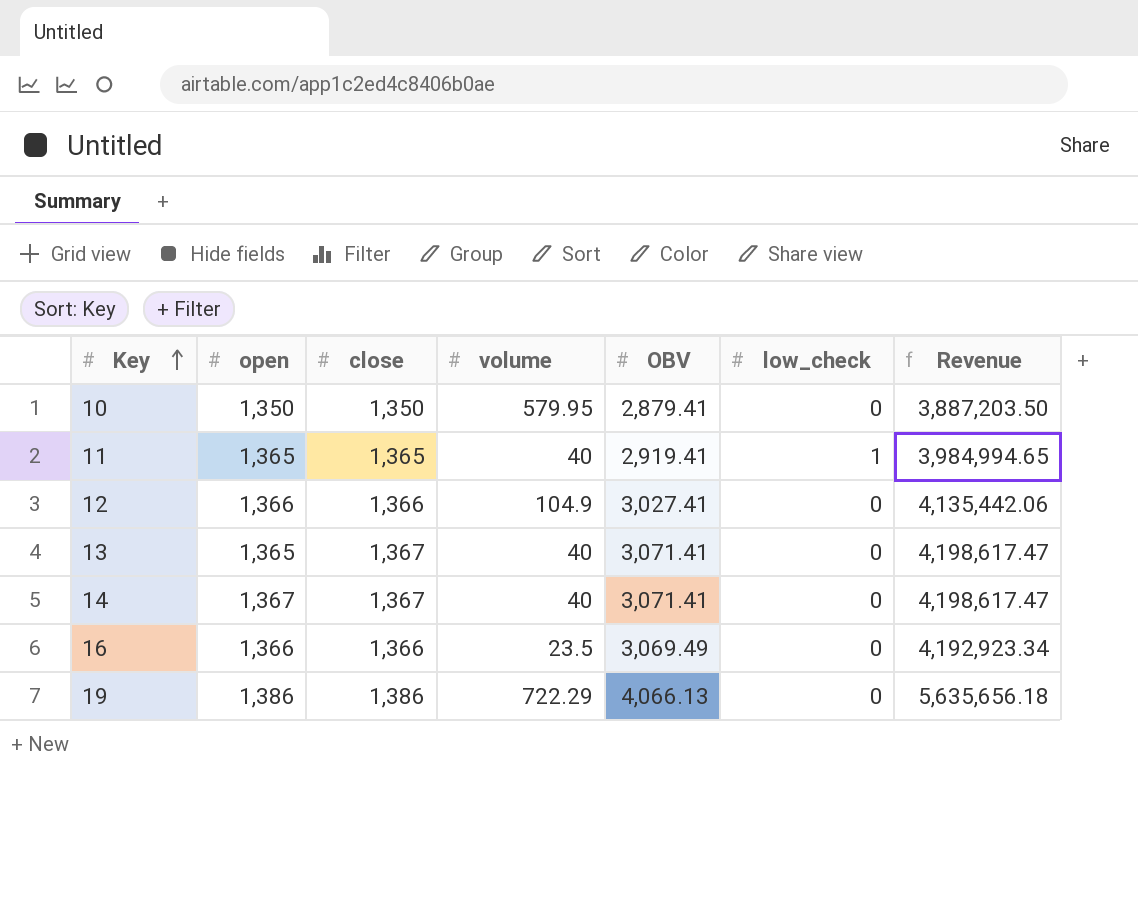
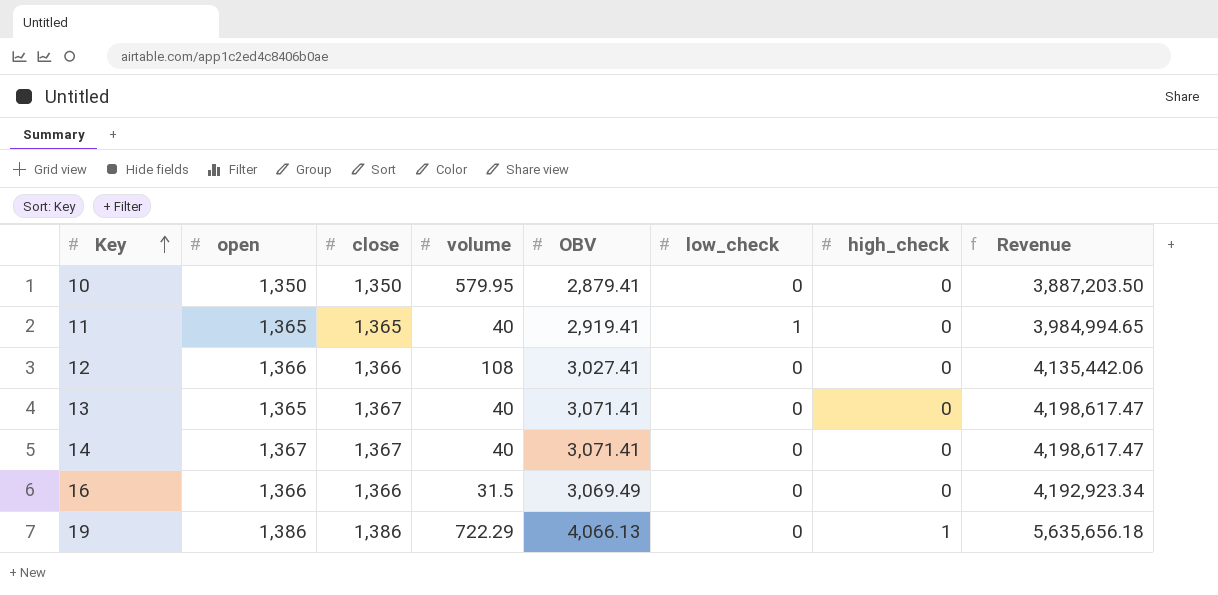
column high_check | position: none -> 7
12 | volume: 104.9 -> 108
16 | volume: 23.5 -> 31.5

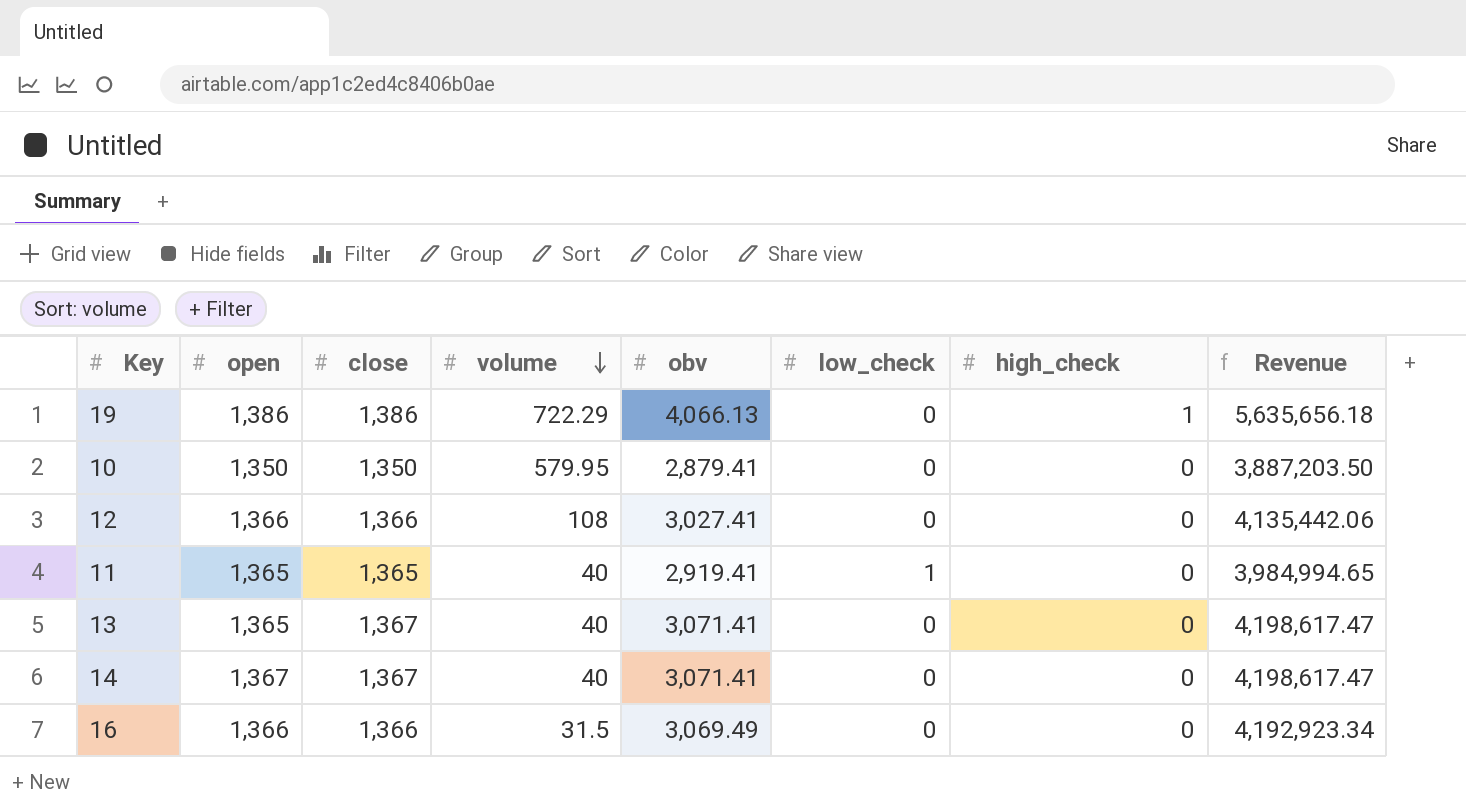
row order: Key ascending -> volume descending
column name: OBV -> obv

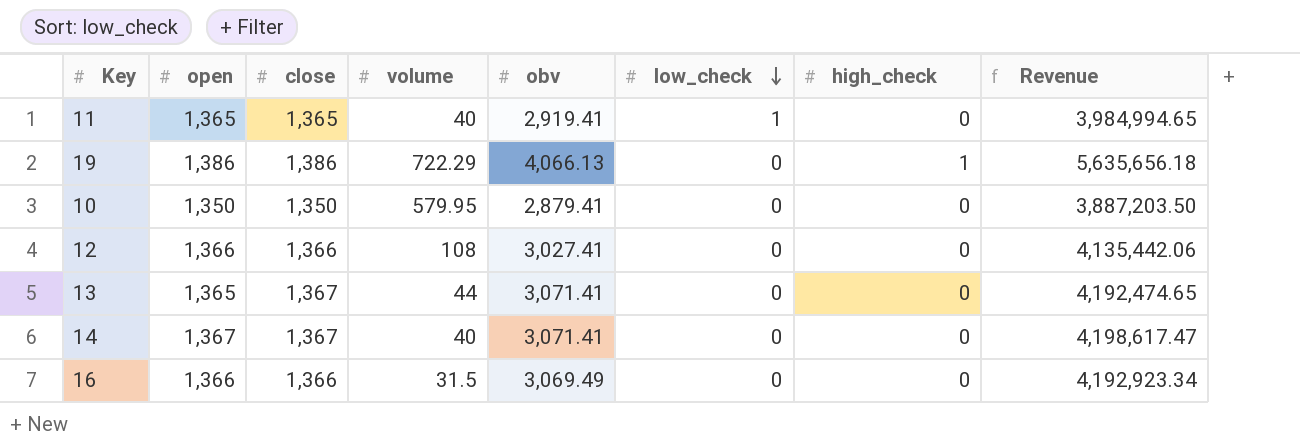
row order: volume descending -> low_check descending
column Revenue | formula: [close] * [obv] -> [open] * [obv]
13 | volume: 40 -> 44

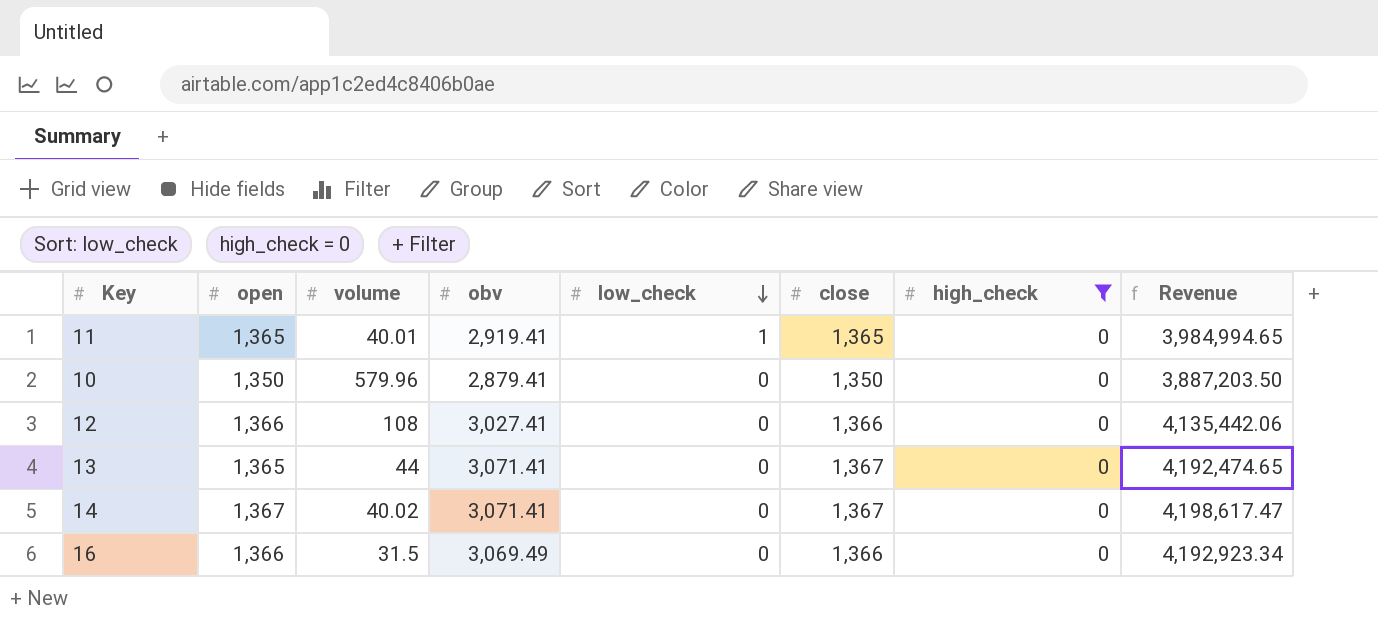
filter: none -> high_check = 0
column close | position: 3 -> 6
11 | volume: 40 -> 40.01
10 | volume: 579.95 -> 579.96
14 | volume: 40 -> 40.02

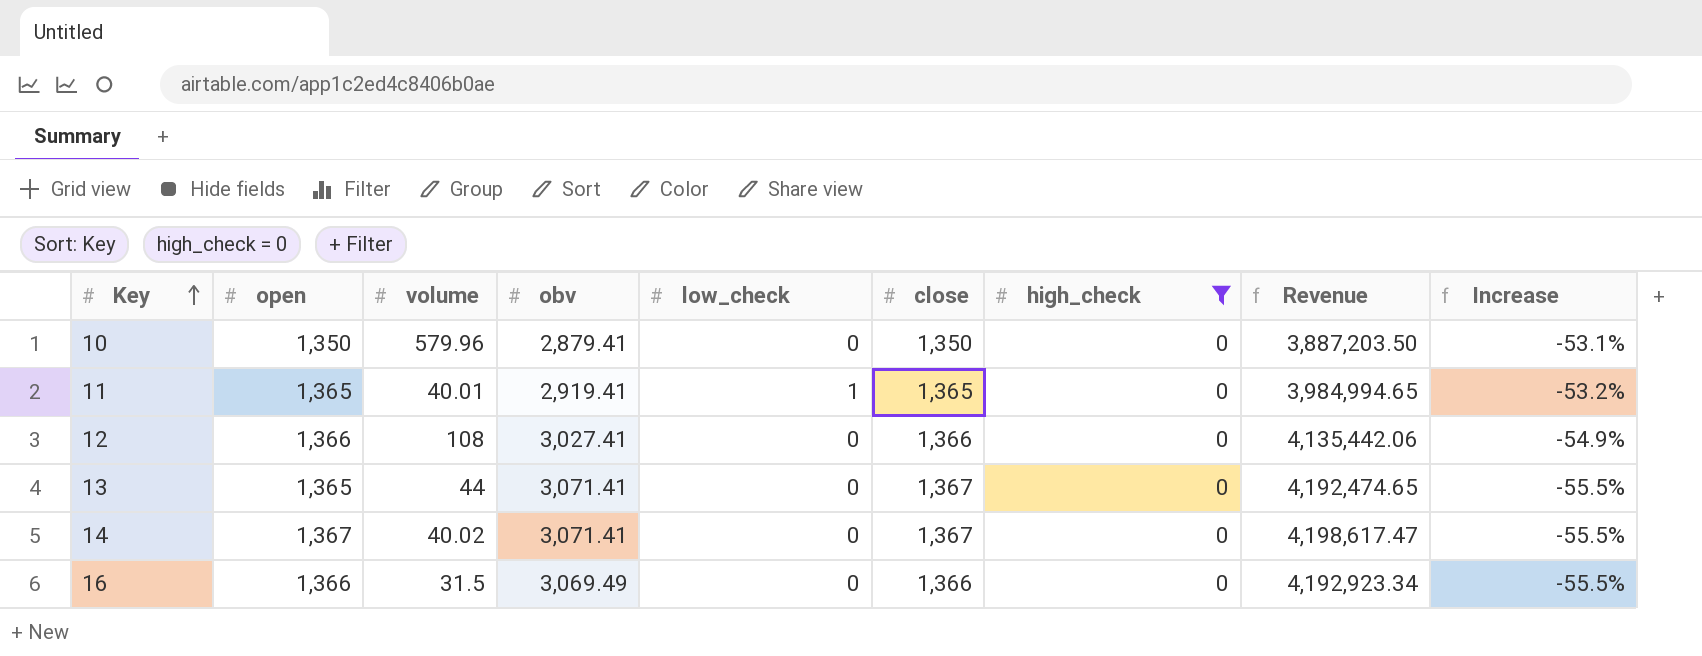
row order: low_check descending -> Key ascending
column Increase | formula: none -> ([close] - [obv]) / [obv]

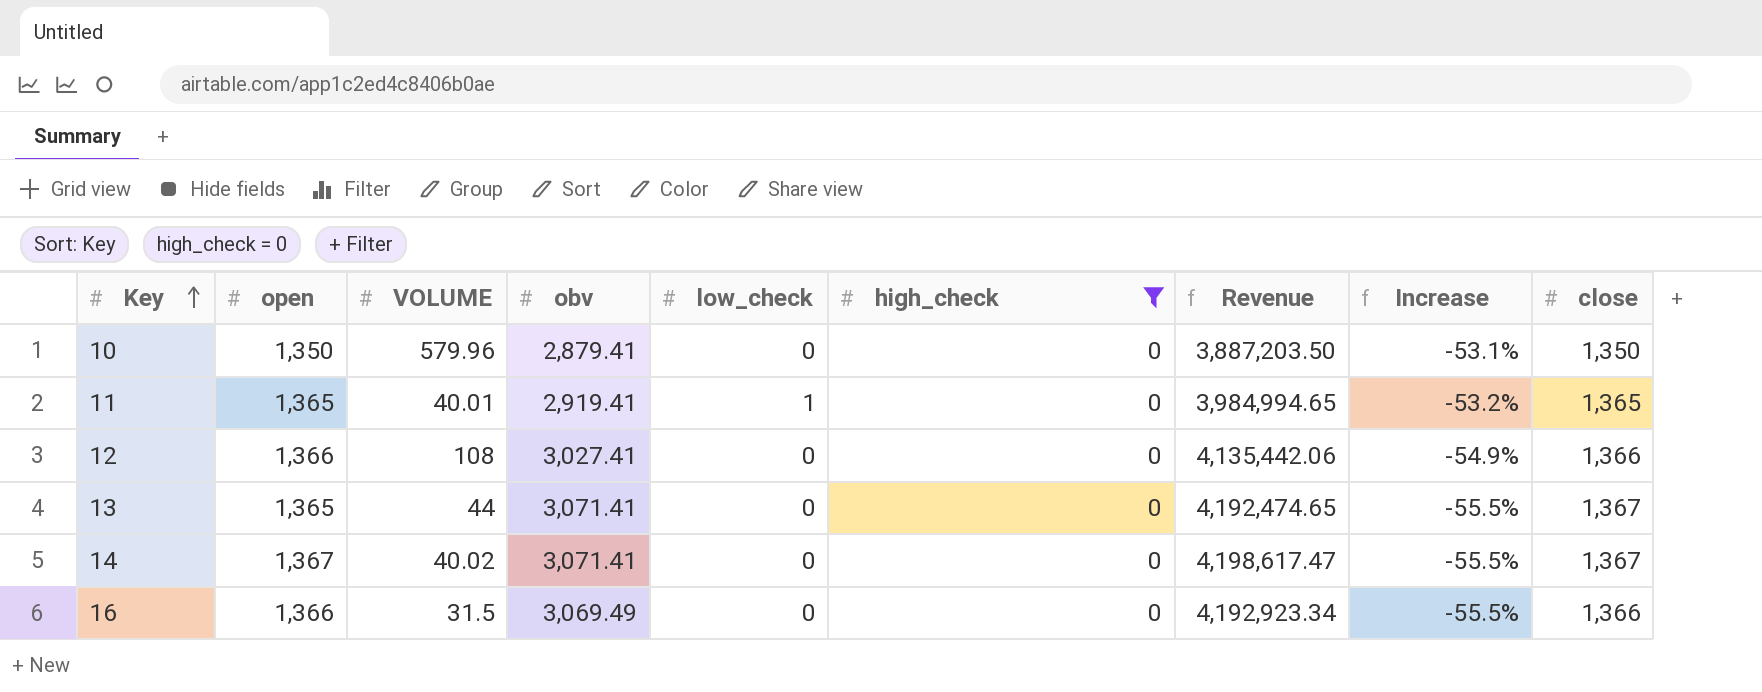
column name: volume -> VOLUME
column close | position: 6 -> 9

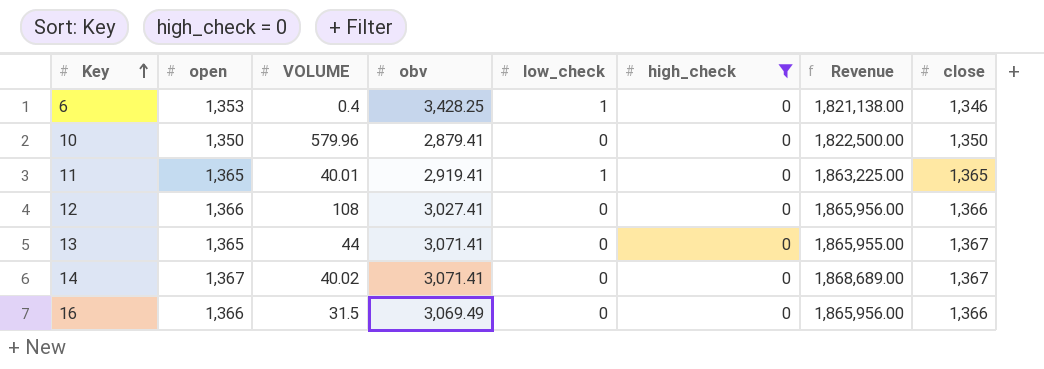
column Increase | formula: ([close] - [obv]) / [obv] -> none
column Revenue | formula: [open] * [obv] -> [open] * [close]
row 6: none -> 1,353 | 0.4 | 3,428.25 | 1 | 0 | 1,821,138.00 | 1,346

